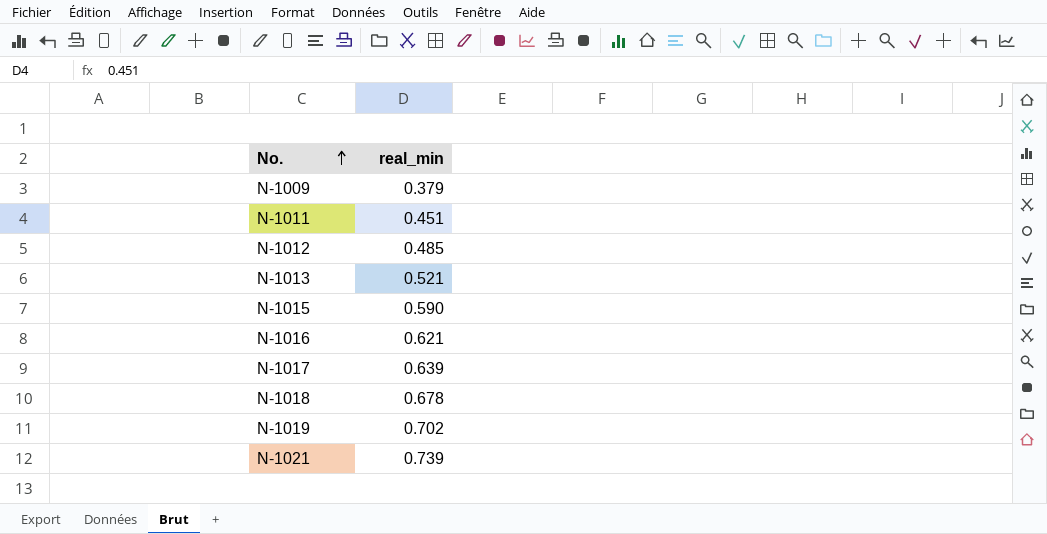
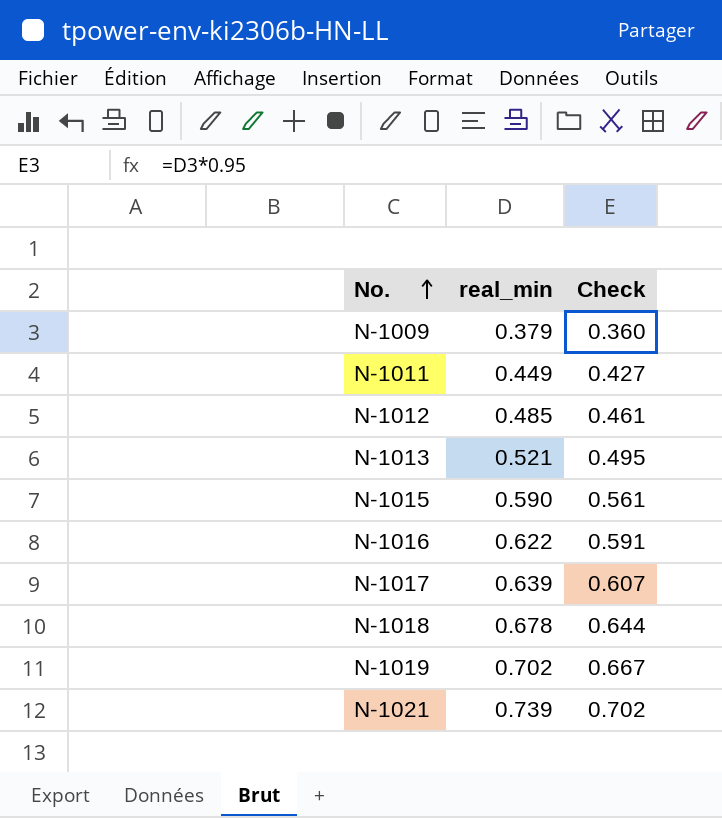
column Check | formula: none -> [real_min] * 0.95
N-1011 | real_min: 0.451 -> 0.449
N-1016 | real_min: 0.621 -> 0.622

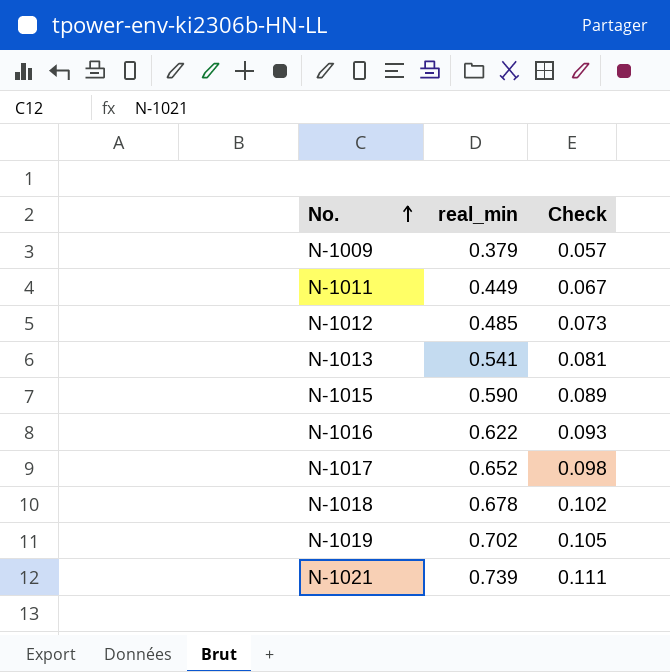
column Check | formula: [real_min] * 0.95 -> [real_min] * 0.15
N-1013 | real_min: 0.521 -> 0.541
N-1017 | real_min: 0.639 -> 0.652

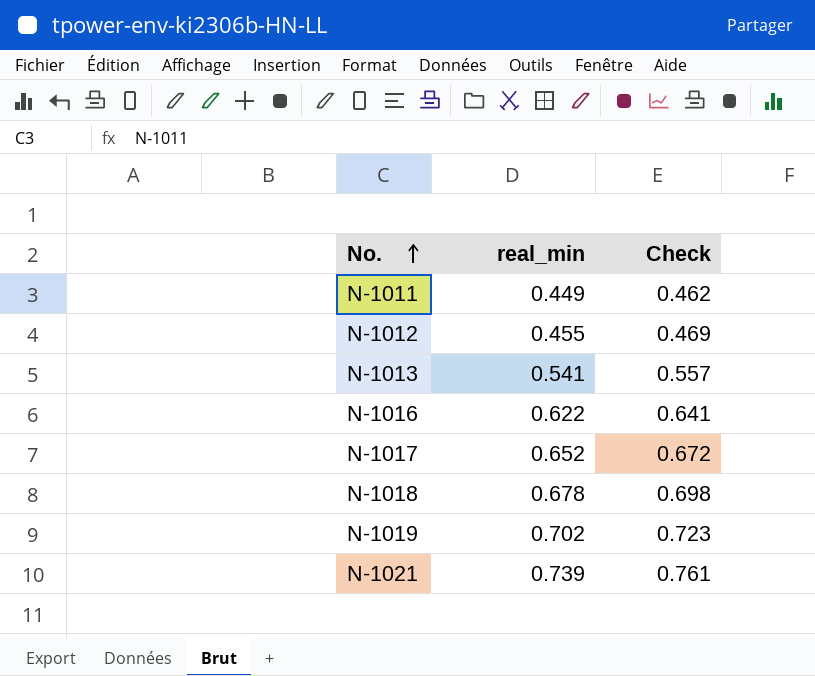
column Check | formula: [real_min] * 0.15 -> [real_min] * 1.03
row N-1009: 0.379 | 0.057 -> none
row N-1015: 0.590 | 0.089 -> none
N-1012 | real_min: 0.485 -> 0.455

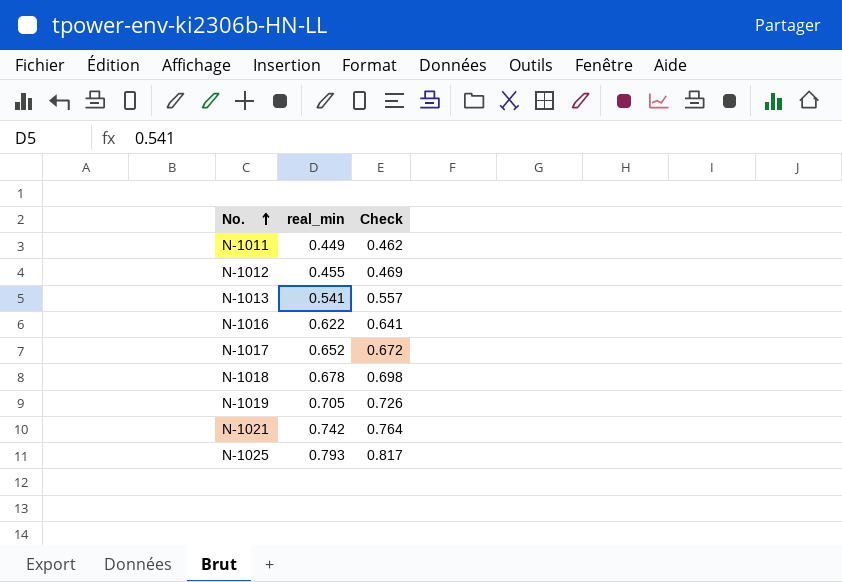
N-1019 | real_min: 0.702 -> 0.705
N-1019 | Check: 0.723 -> 0.726
N-1021 | real_min: 0.739 -> 0.742
N-1021 | Check: 0.761 -> 0.764
row N-1025: none -> 0.793 | 0.817

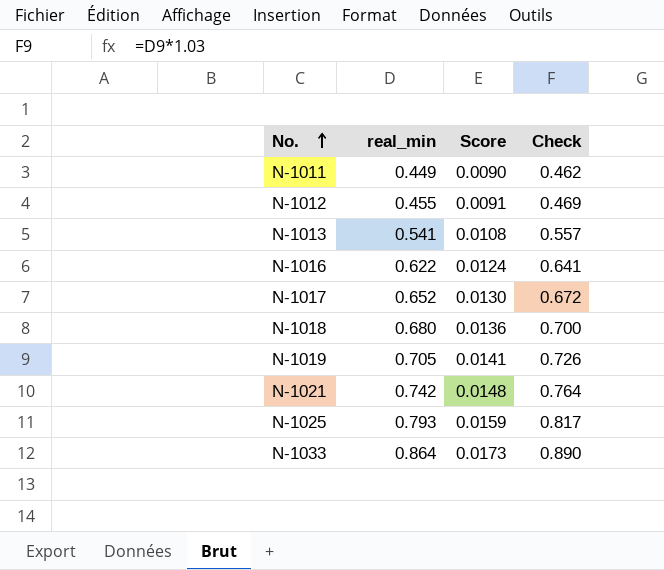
column Score | formula: none -> [real_min] * 0.02
N-1018 | real_min: 0.678 -> 0.680
N-1018 | Check: 0.698 -> 0.700
row N-1033: none -> 0.864 | 0.0173 | 0.890

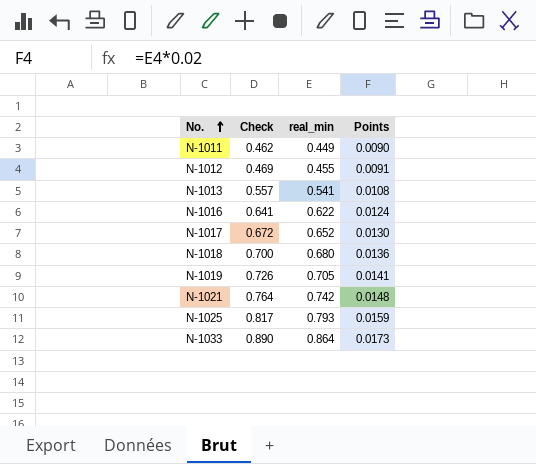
column Check | position: 4 -> 2
column name: Score -> Points

